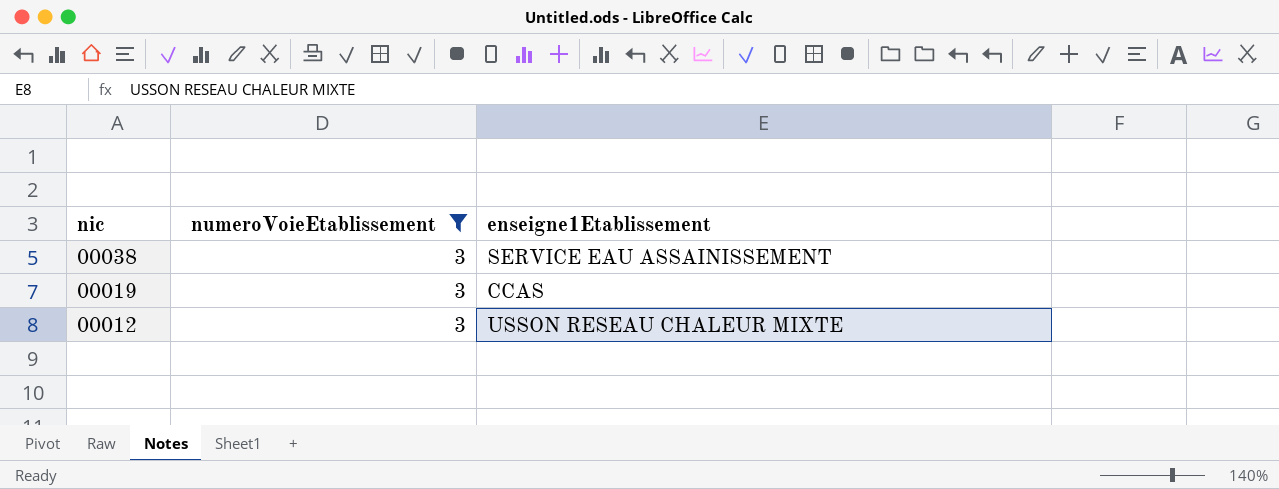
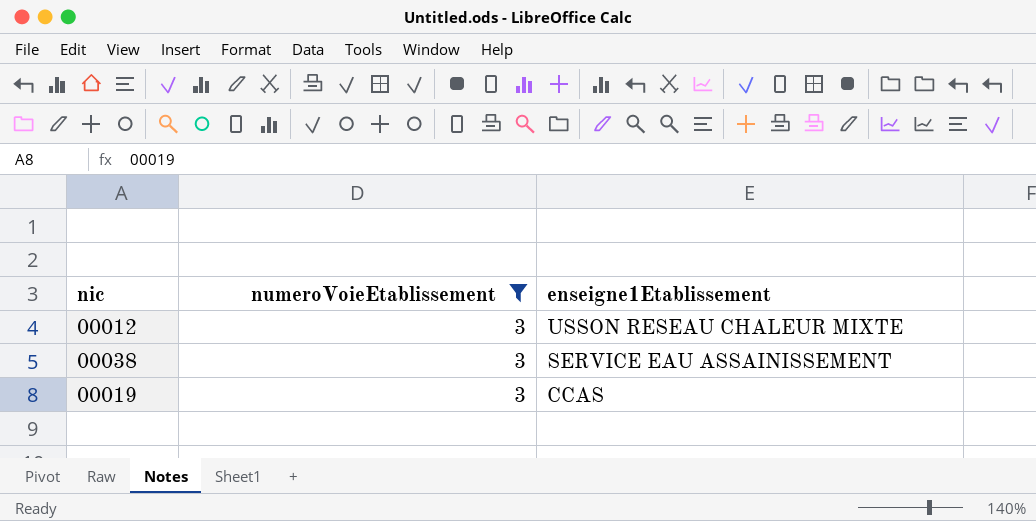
row order: nic descending -> enseigne1Etablissement descending

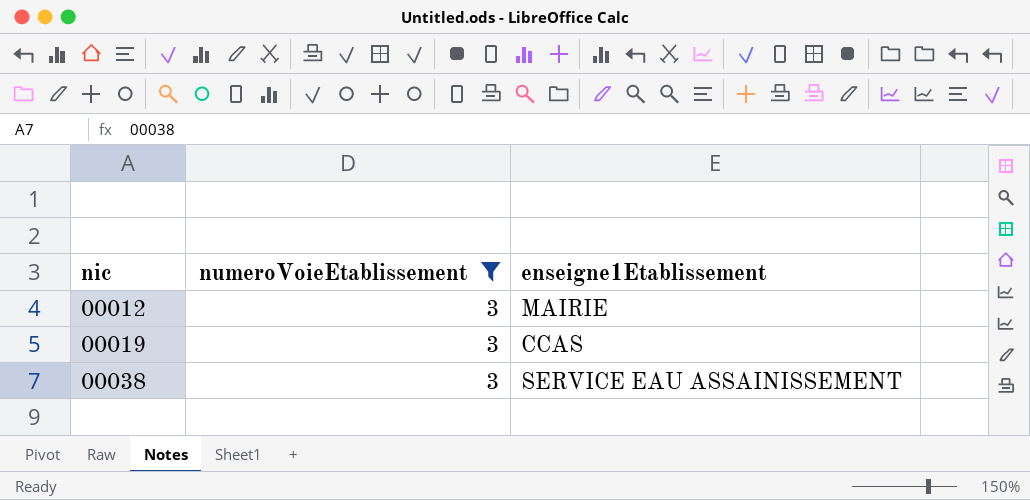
row order: enseigne1Etablissement descending -> nic ascending
00012 | enseigne1Etablissement: USSON RESEAU CHALEUR MIXTE -> MAIRIE

